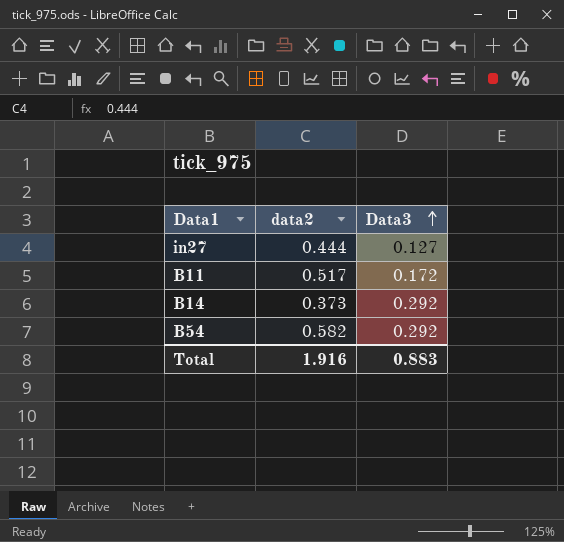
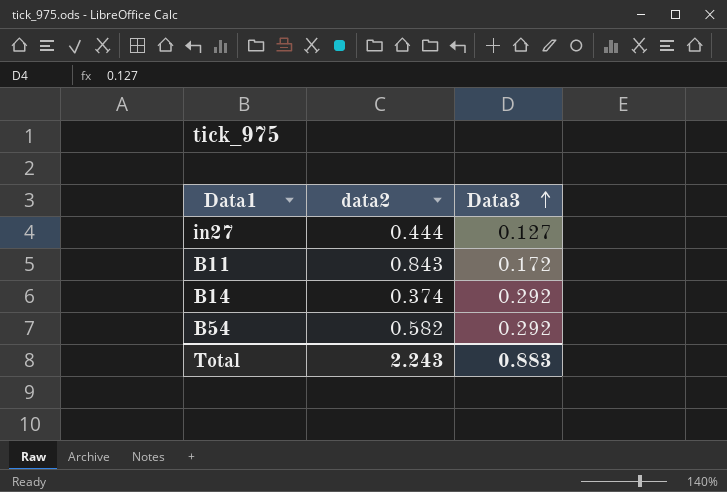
B11 | data2: 0.517 -> 0.843
B14 | data2: 0.373 -> 0.374
Total | data2: 1.916 -> 2.243

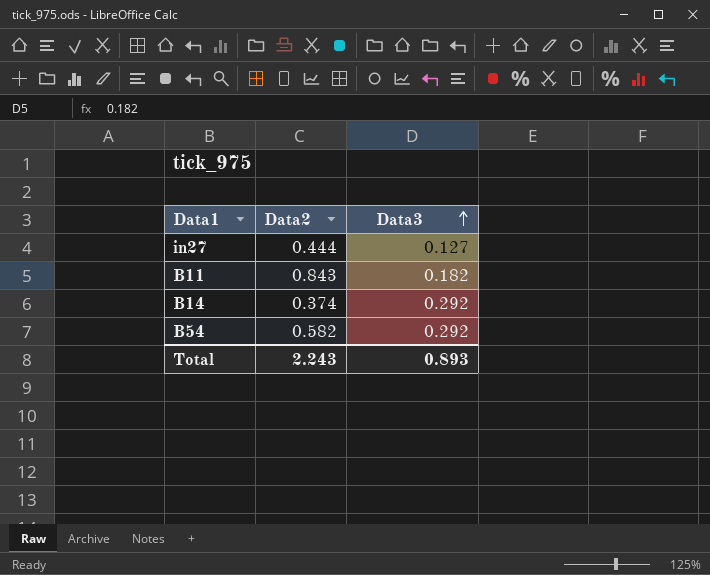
column name: data2 -> Data2
B11 | Data3: 0.172 -> 0.182
Total | Data3: 0.883 -> 0.893

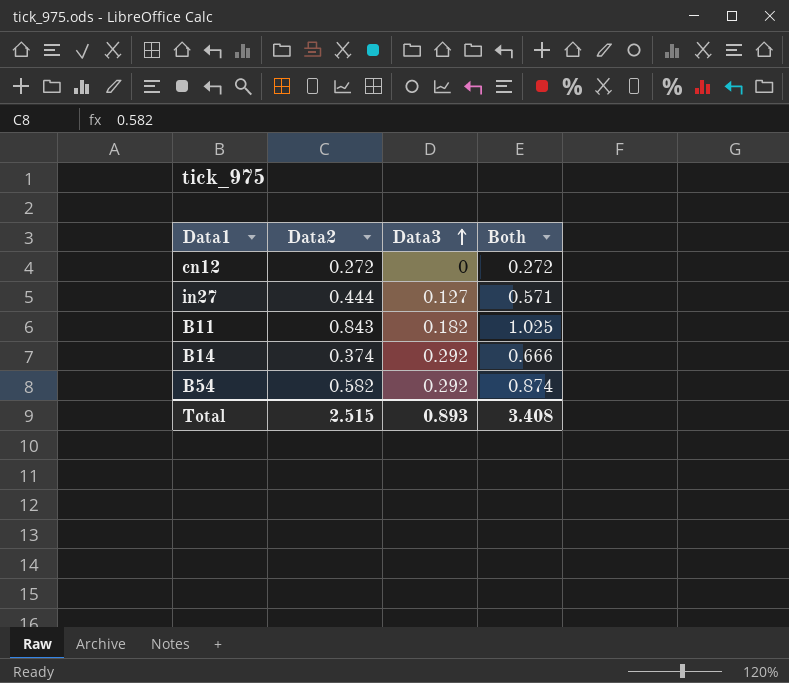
column Both | formula: none -> [Data2] + [Data3]
row cn12: none -> 0.272 | 0 | 0.272
Total | Data2: 2.243 -> 2.515

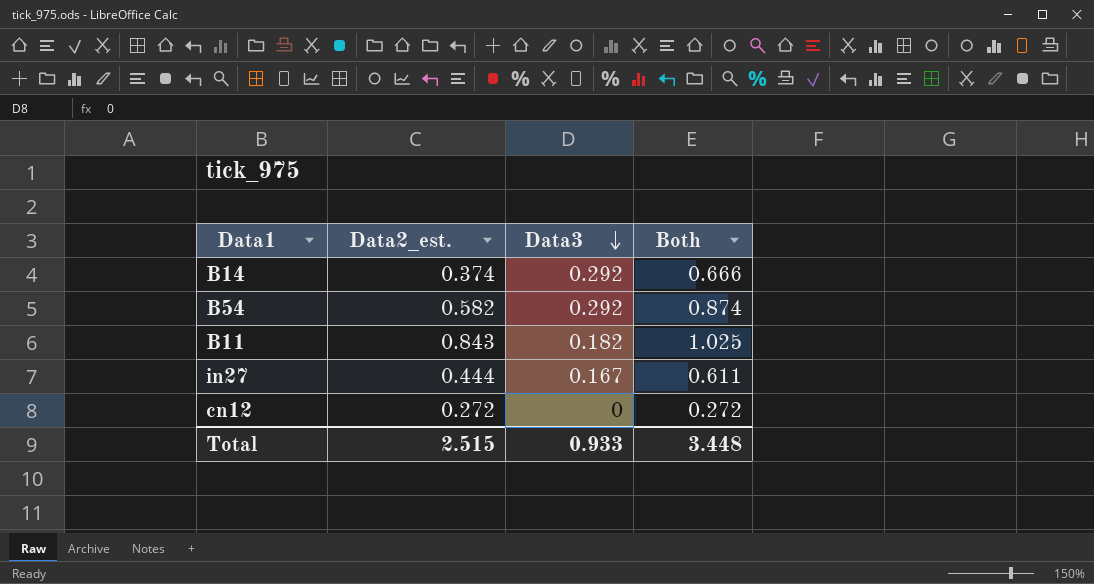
row order: Data3 ascending -> Data3 descending
column name: Data2 -> Data2_est.
in27 | Data3: 0.127 -> 0.167
in27 | Both: 0.571 -> 0.611
Total | Data3: 0.893 -> 0.933
Total | Both: 3.408 -> 3.448

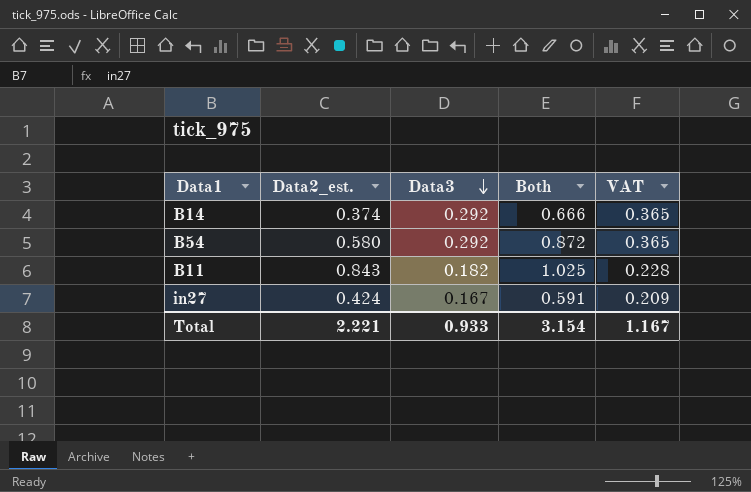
column VAT | formula: none -> [Data3] * 1.25
row cn12: 0.272 | 0 | 0.272 -> none
B54 | Data2_est.: 0.582 -> 0.580
B54 | Both: 0.874 -> 0.872
in27 | Data2_est.: 0.444 -> 0.424
in27 | Both: 0.611 -> 0.591
Total | Data2_est.: 2.515 -> 2.221
Total | Both: 3.448 -> 3.154

